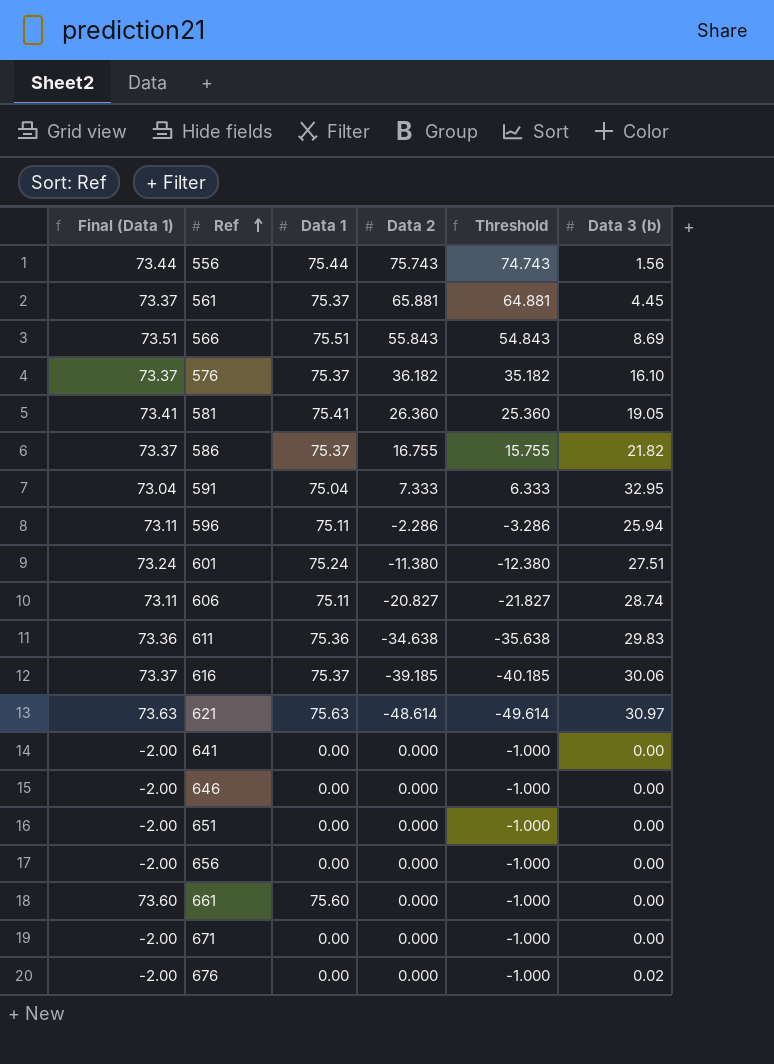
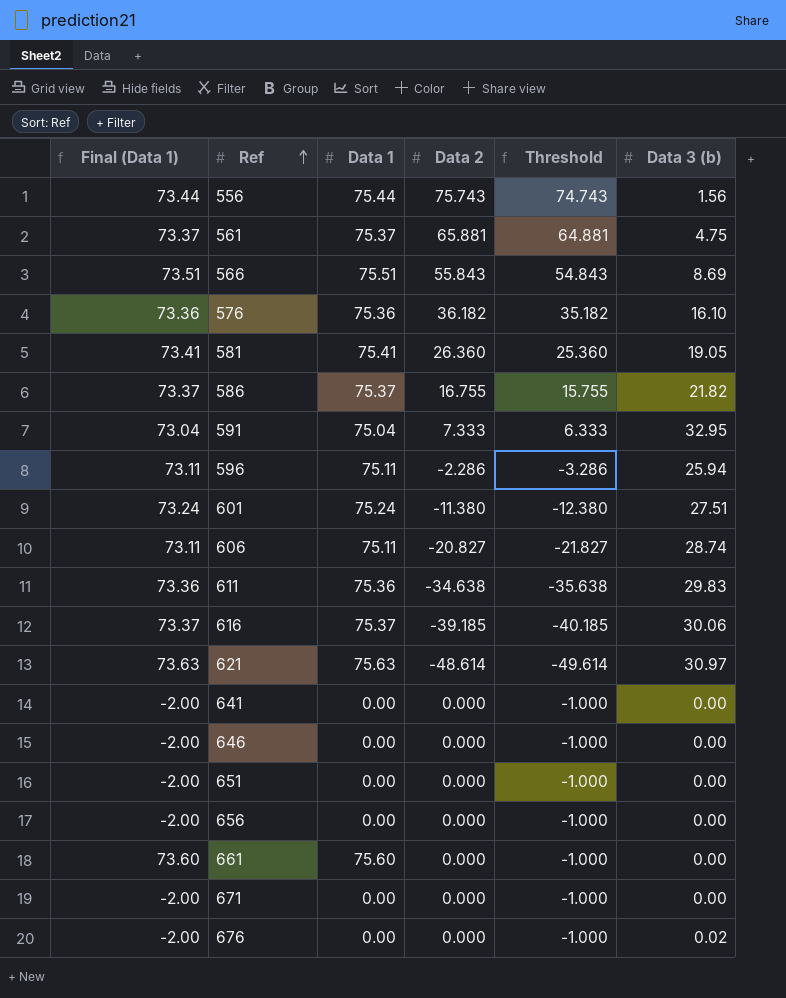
561 | Data 3 (b): 4.45 -> 4.75
576 | Final (Data 1): 73.37 -> 73.36
576 | Data 1: 75.37 -> 75.36

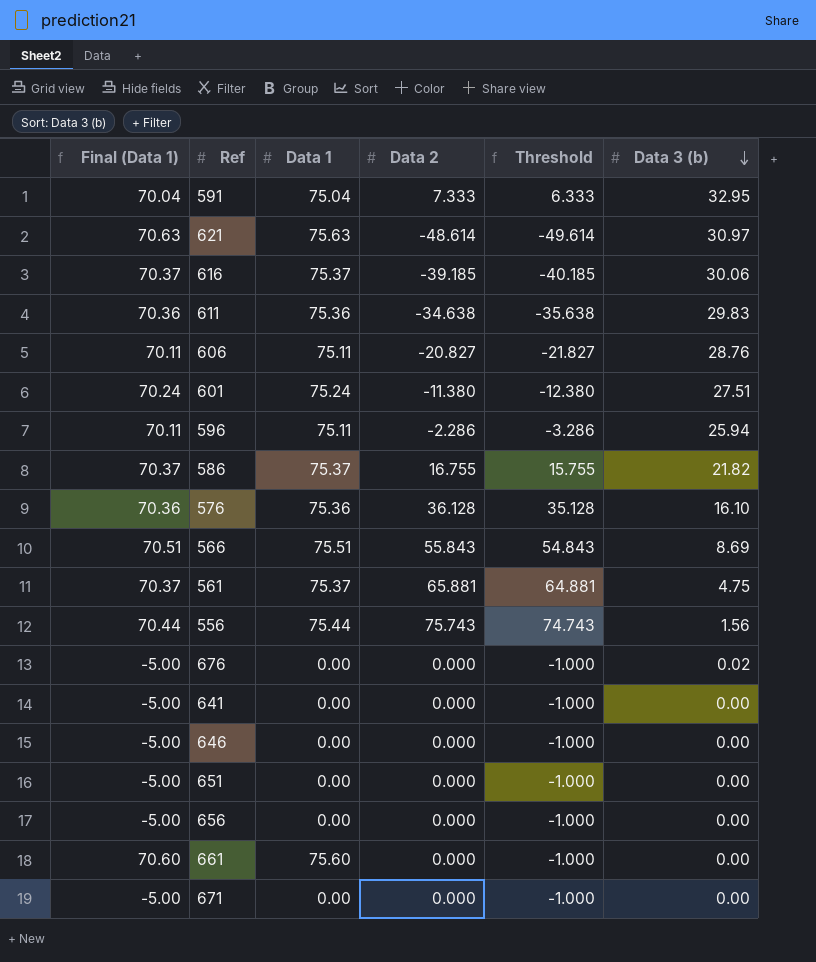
row order: Ref ascending -> Data 3 (b) descending
column Final (Data 1) | formula: [Data 1] - 2 -> [Data 1] - 5
row 581: 73.41 | 75.41 | 26.360 | 25.360 | 19.05 -> none
606 | Data 3 (b): 28.74 -> 28.76
576 | Data 2: 36.182 -> 36.128
576 | Threshold: 35.182 -> 35.128

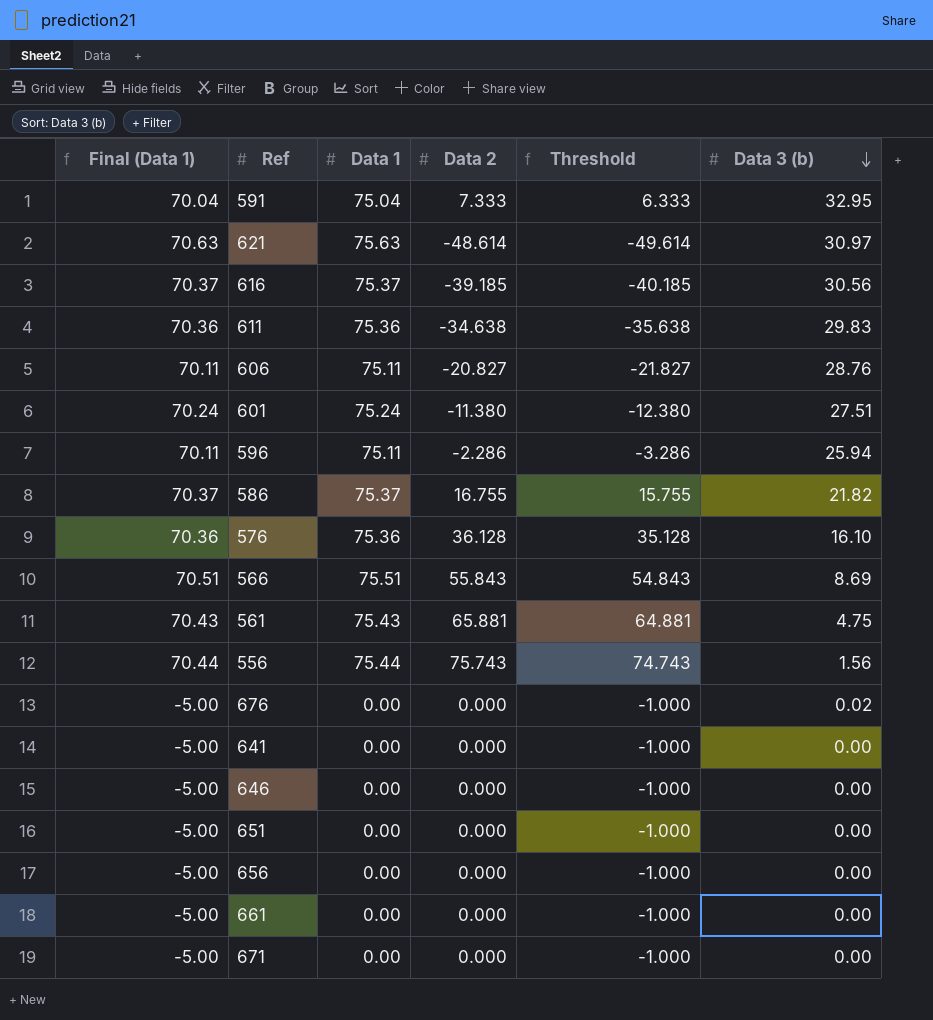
616 | Data 3 (b): 30.06 -> 30.56
561 | Final (Data 1): 70.37 -> 70.43
561 | Data 1: 75.37 -> 75.43
661 | Final (Data 1): 70.60 -> -5.00
661 | Data 1: 75.60 -> 0.00

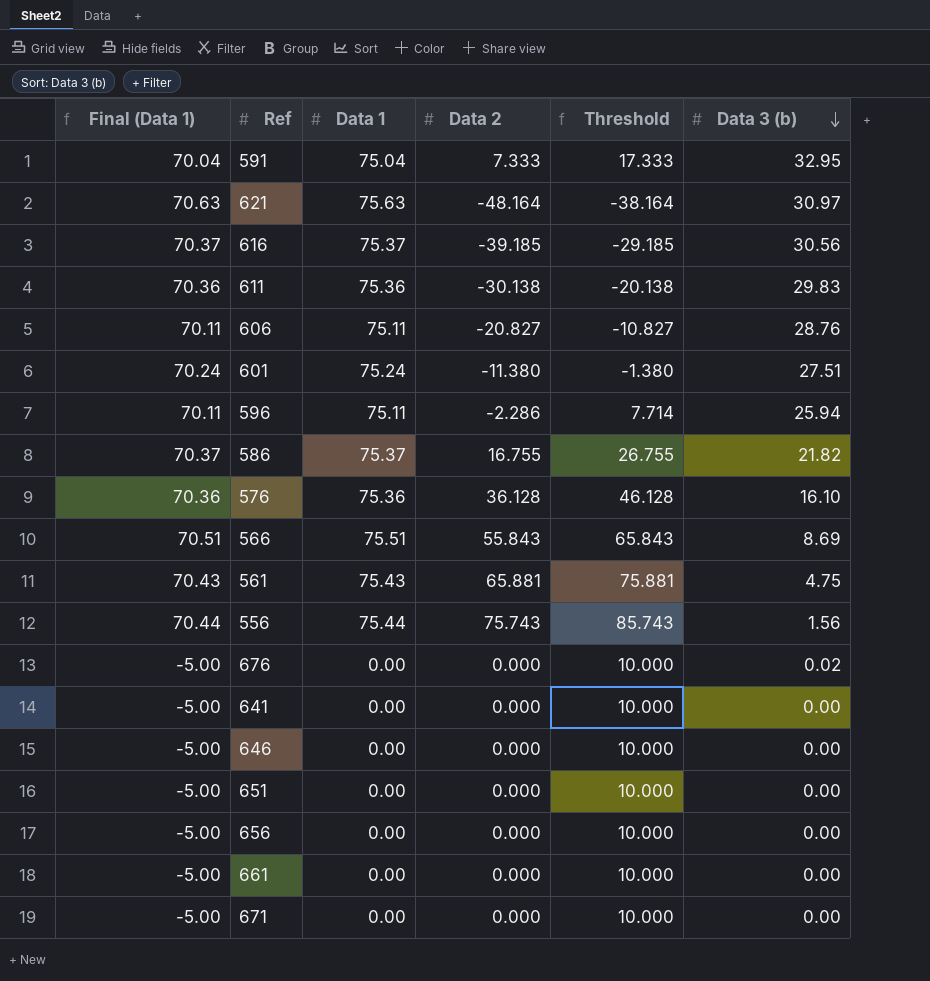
column Threshold | formula: [Data 2] - 1 -> [Data 2] + 10
621 | Data 2: -48.614 -> -48.164
611 | Data 2: -34.638 -> -30.138

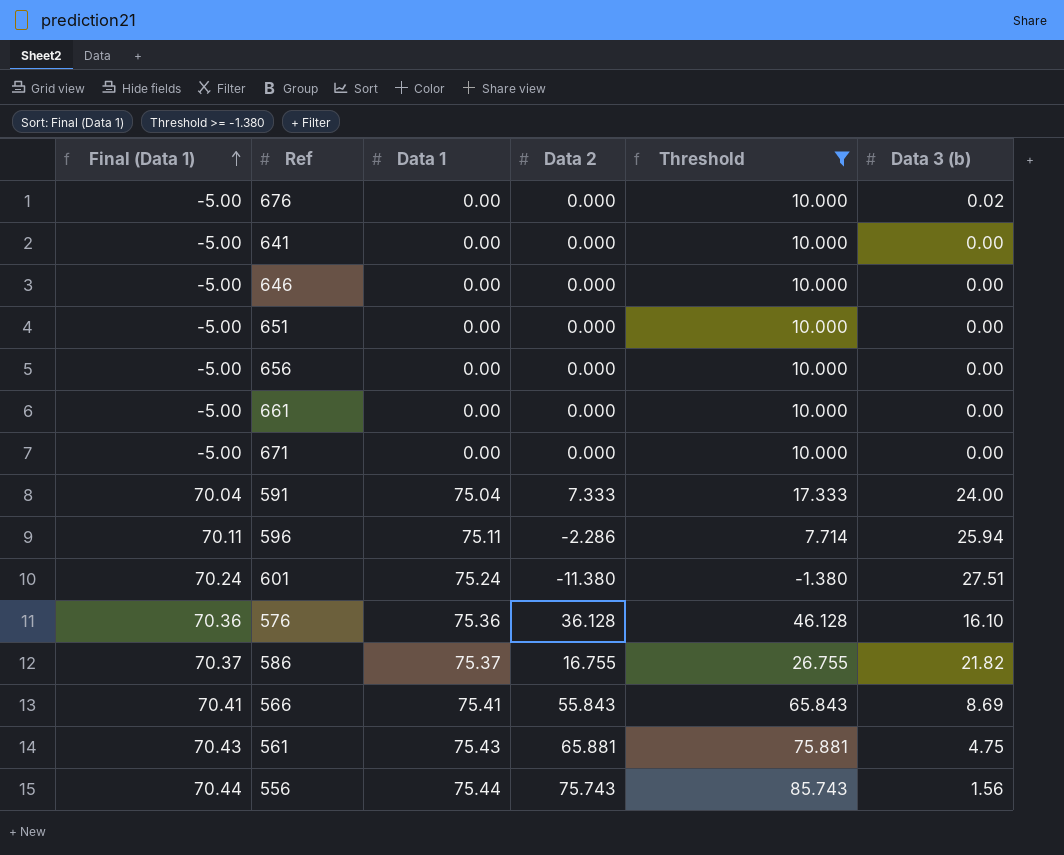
filter: none -> Threshold >= -1.380
row order: Data 3 (b) descending -> Final (Data 1) ascending
591 | Data 3 (b): 32.95 -> 24.00
566 | Final (Data 1): 70.51 -> 70.41
566 | Data 1: 75.51 -> 75.41

